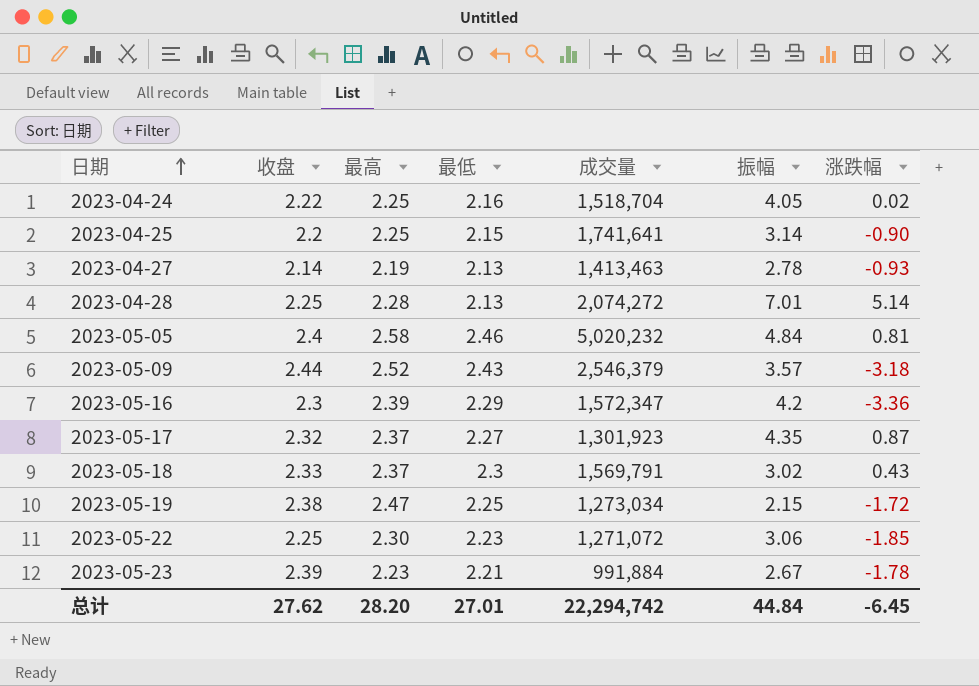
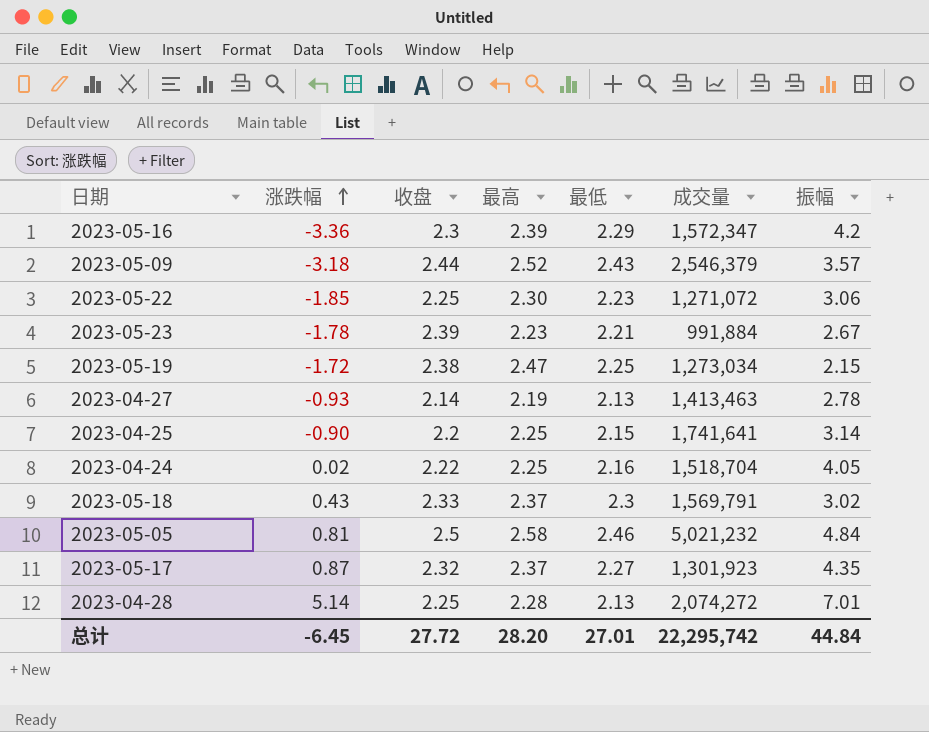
row order: 日期 ascending -> 涨跌幅 ascending
column 涨跌幅 | position: 7 -> 2
2023-05-05 | 收盘: 2.4 -> 2.5
2023-05-05 | 成交量: 5,020,232 -> 5,021,232
总计 | 收盘: 27.62 -> 27.72
总计 | 成交量: 22,294,742 -> 22,295,742

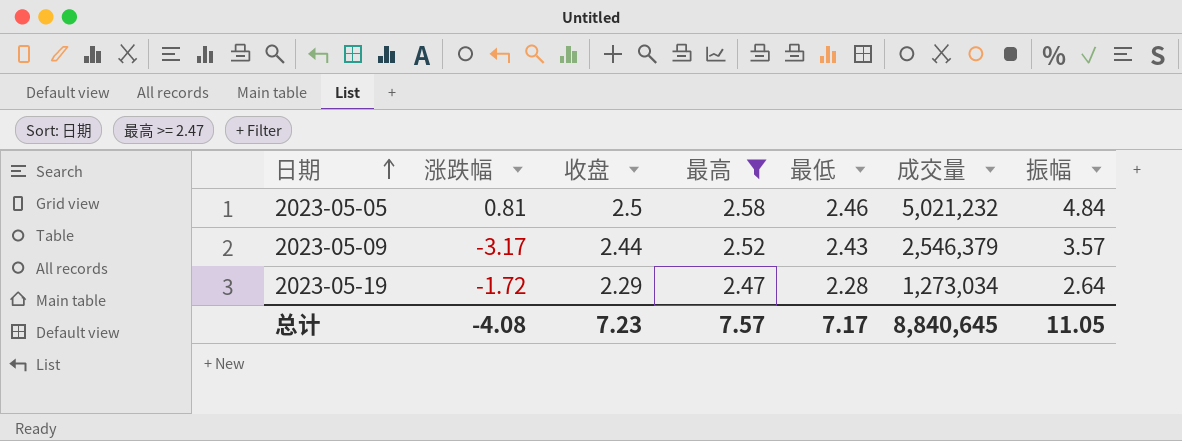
filter: none -> 最高 >= 2.47
row order: 涨跌幅 ascending -> 日期 ascending
2023-05-09 | 涨跌幅: -3.18 -> -3.17
2023-05-19 | 收盘: 2.38 -> 2.29
2023-05-19 | 最低: 2.25 -> 2.28
2023-05-19 | 振幅: 2.15 -> 2.64
总计 | 涨跌幅: -6.45 -> -4.08
总计 | 收盘: 27.72 -> 7.23
总计 | 最高: 28.20 -> 7.57
总计 | 最低: 27.01 -> 7.17
总计 | 成交量: 22,295,742 -> 8,840,645
总计 | 振幅: 44.84 -> 11.05

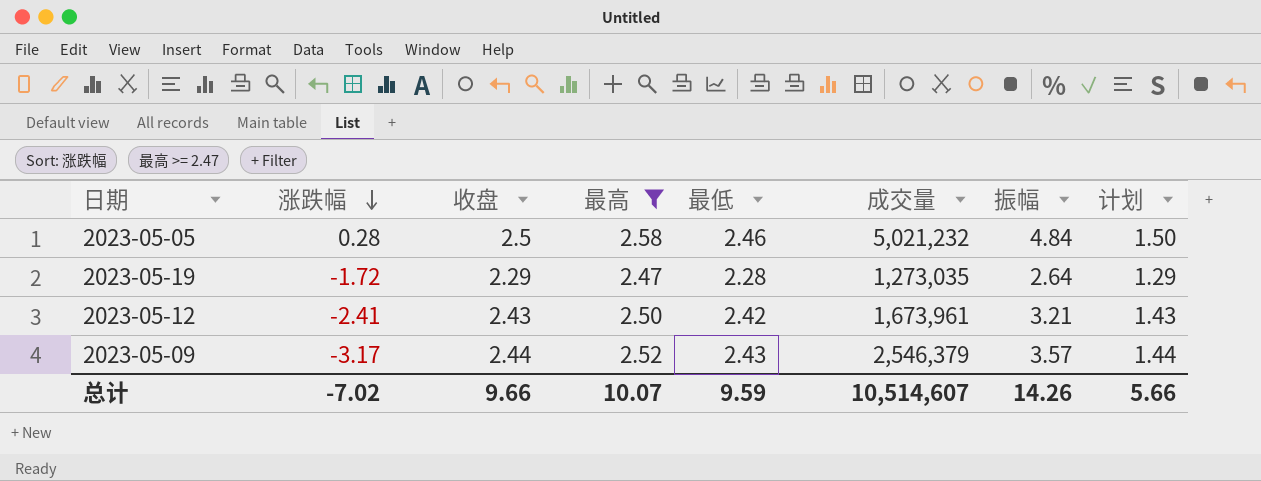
row order: 日期 ascending -> 涨跌幅 descending
column 计划 | formula: none -> [收盘] - 1
2023-05-05 | 涨跌幅: 0.81 -> 0.28
2023-05-19 | 成交量: 1,273,034 -> 1,273,035
row 2023-05-12: none -> -2.41 | 2.43 | 2.50 | 2.42 | 1,673,961 | 3.21 | 1.43
总计 | 涨跌幅: -4.08 -> -7.02
总计 | 收盘: 7.23 -> 9.66
总计 | 最高: 7.57 -> 10.07
总计 | 最低: 7.17 -> 9.59
总计 | 成交量: 8,840,645 -> 10,514,607
总计 | 振幅: 11.05 -> 14.26

